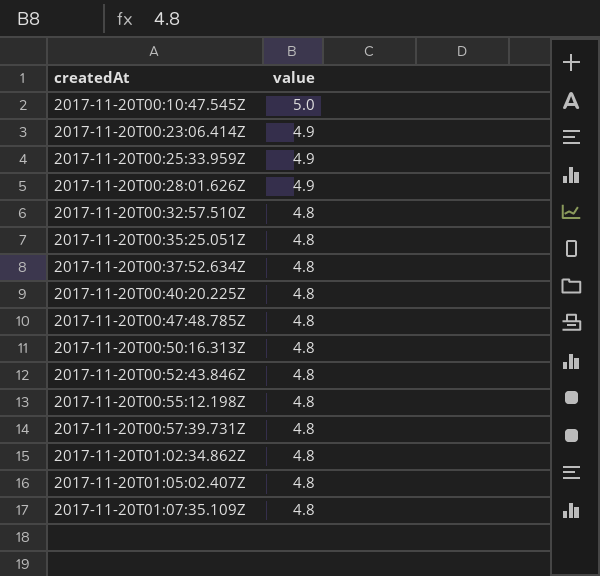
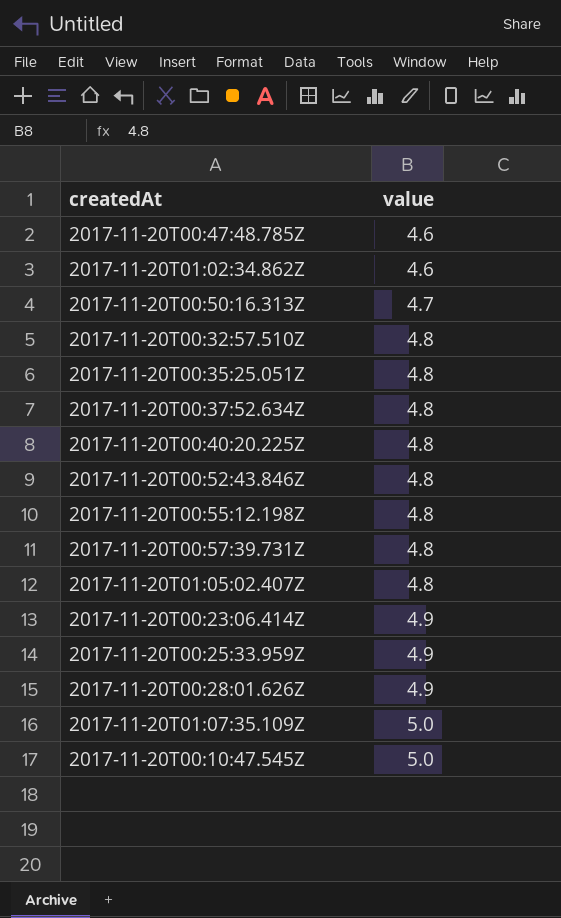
row order: createdAt ascending -> value ascending
2017-11-20T00:47:48.785Z | value: 4.8 -> 4.6
2017-11-20T01:02:34.862Z | value: 4.8 -> 4.6
2017-11-20T00:50:16.313Z | value: 4.8 -> 4.7
2017-11-20T01:07:35.109Z | value: 4.8 -> 5.0

